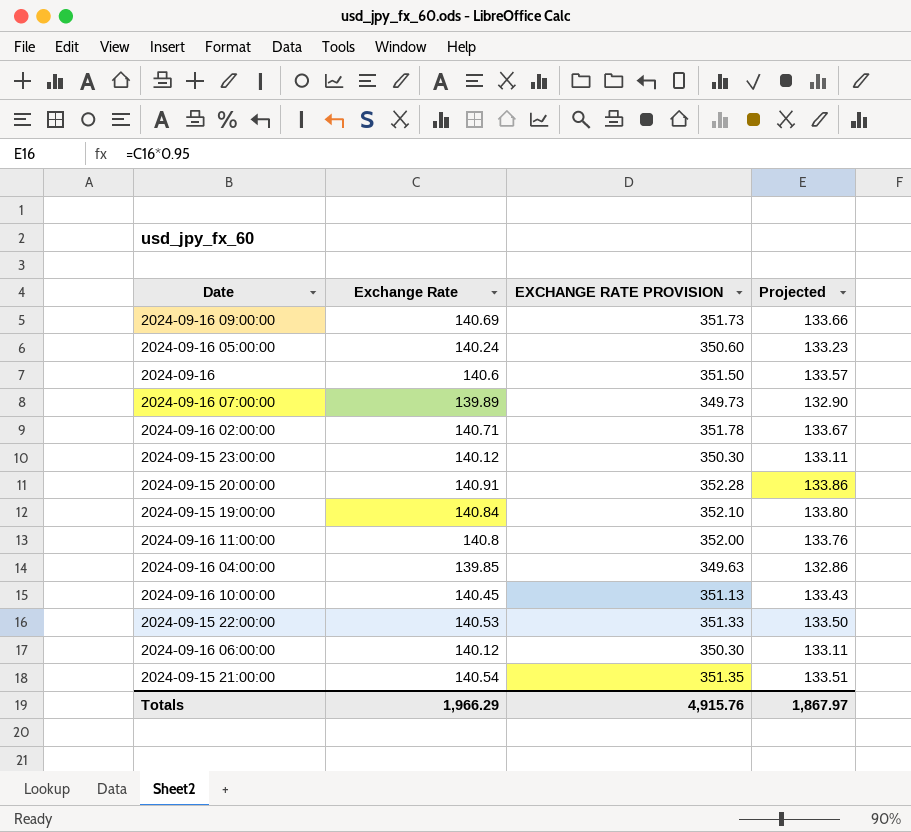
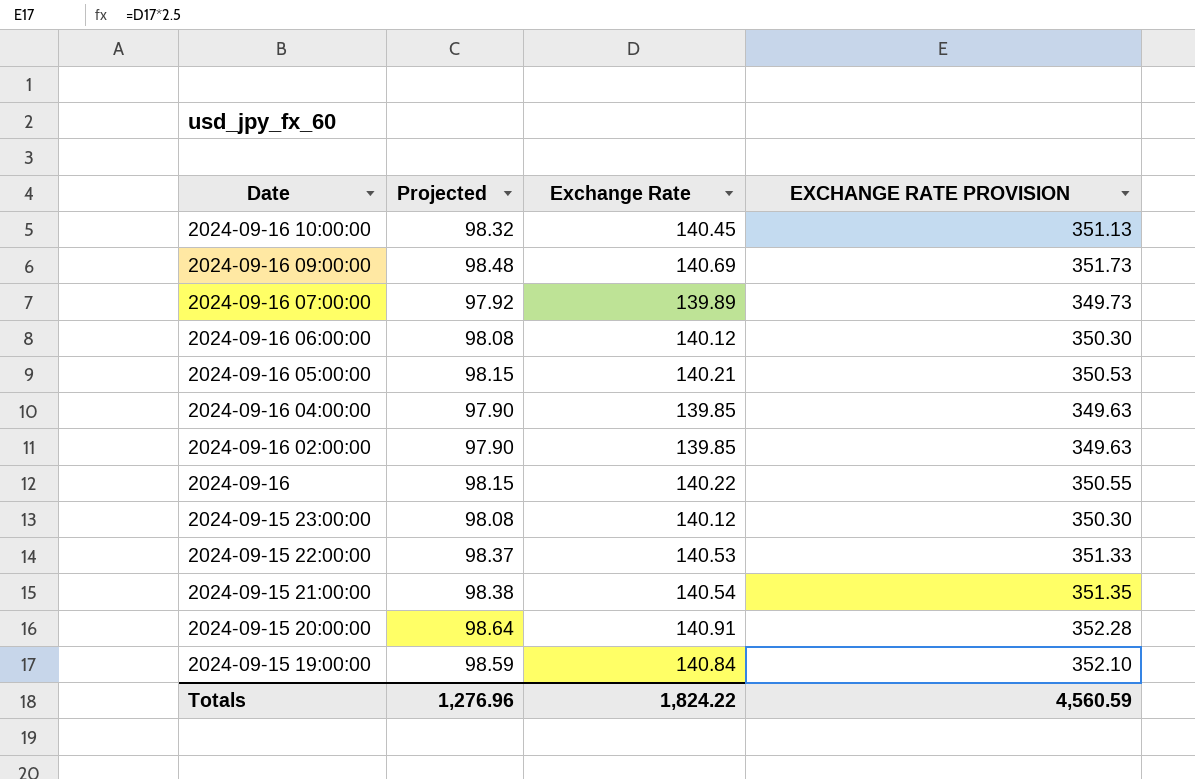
row order: none -> Date descending
column Projected | formula: [Exchange Rate] * 0.95 -> [Exchange Rate] * 0.7
column Projected | position: 4 -> 2
row 2024-09-16 11:00:00: 140.8 | 352.00 | 133.76 -> none
2024-09-16 05:00:00 | Exchange Rate: 140.24 -> 140.21
2024-09-16 05:00:00 | EXCHANGE RATE PROVISION: 350.60 -> 350.53
2024-09-16 02:00:00 | Exchange Rate: 140.71 -> 139.85
2024-09-16 02:00:00 | EXCHANGE RATE PROVISION: 351.78 -> 349.63
2024-09-16 | Exchange Rate: 140.6 -> 140.22
2024-09-16 | EXCHANGE RATE PROVISION: 351.50 -> 350.55
Totals | Projected: 1,867.97 -> 1,276.96
Totals | Exchange Rate: 1,966.29 -> 1,824.22
Totals | EXCHANGE RATE PROVISION: 4,915.76 -> 4,560.59

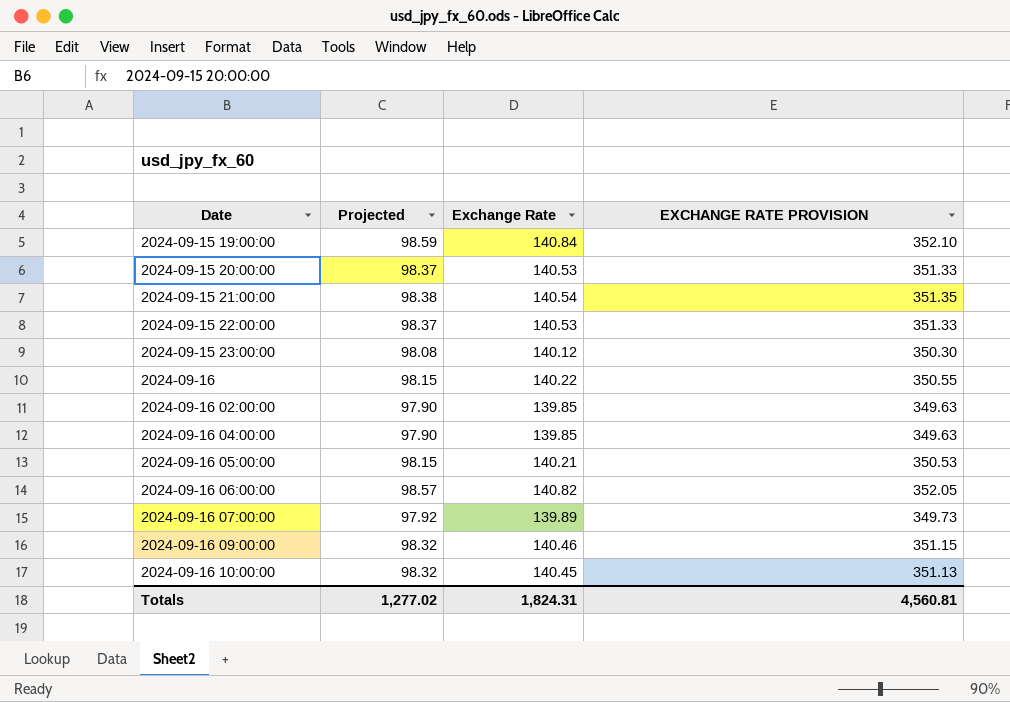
row order: Date descending -> Date ascending
2024-09-15 20:00:00 | Projected: 98.64 -> 98.37
2024-09-15 20:00:00 | Exchange Rate: 140.91 -> 140.53
2024-09-15 20:00:00 | EXCHANGE RATE PROVISION: 352.28 -> 351.33
2024-09-16 06:00:00 | Projected: 98.08 -> 98.57
2024-09-16 06:00:00 | Exchange Rate: 140.12 -> 140.82
2024-09-16 06:00:00 | EXCHANGE RATE PROVISION: 350.30 -> 352.05
2024-09-16 09:00:00 | Projected: 98.48 -> 98.32
2024-09-16 09:00:00 | Exchange Rate: 140.69 -> 140.46
2024-09-16 09:00:00 | EXCHANGE RATE PROVISION: 351.73 -> 351.15
Totals | Projected: 1,276.96 -> 1,277.02
Totals | Exchange Rate: 1,824.22 -> 1,824.31
Totals | EXCHANGE RATE PROVISION: 4,560.59 -> 4,560.81

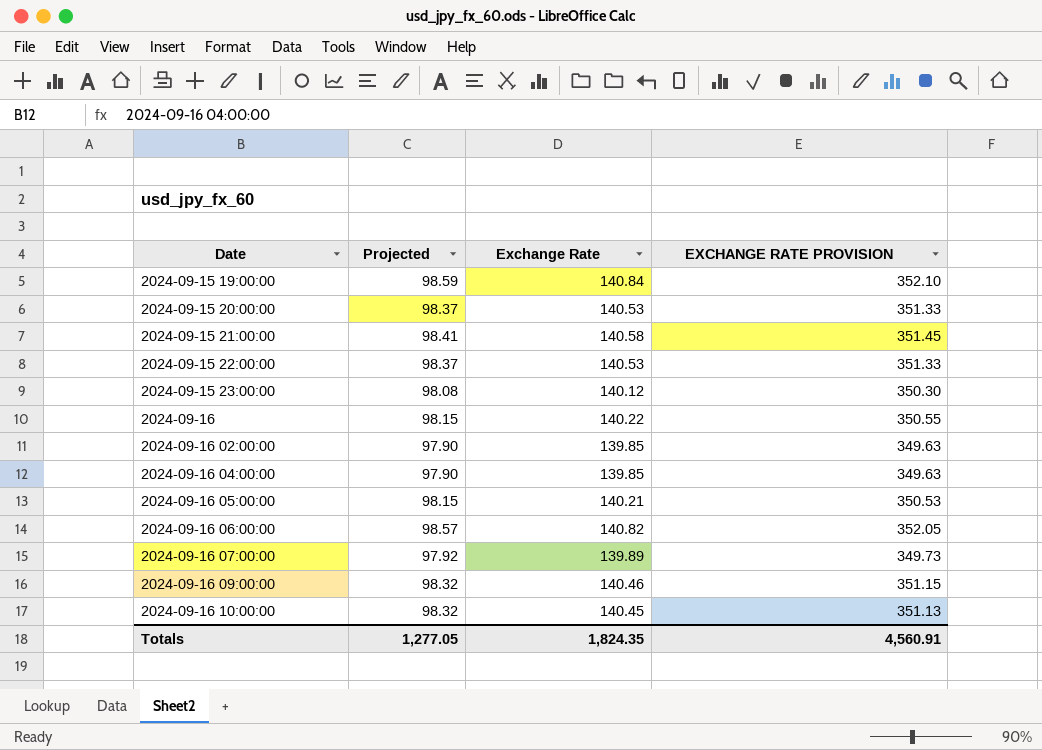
2024-09-15 21:00:00 | Projected: 98.38 -> 98.41
2024-09-15 21:00:00 | Exchange Rate: 140.54 -> 140.58
2024-09-15 21:00:00 | EXCHANGE RATE PROVISION: 351.35 -> 351.45
Totals | Projected: 1,277.02 -> 1,277.05
Totals | Exchange Rate: 1,824.31 -> 1,824.35
Totals | EXCHANGE RATE PROVISION: 4,560.81 -> 4,560.91

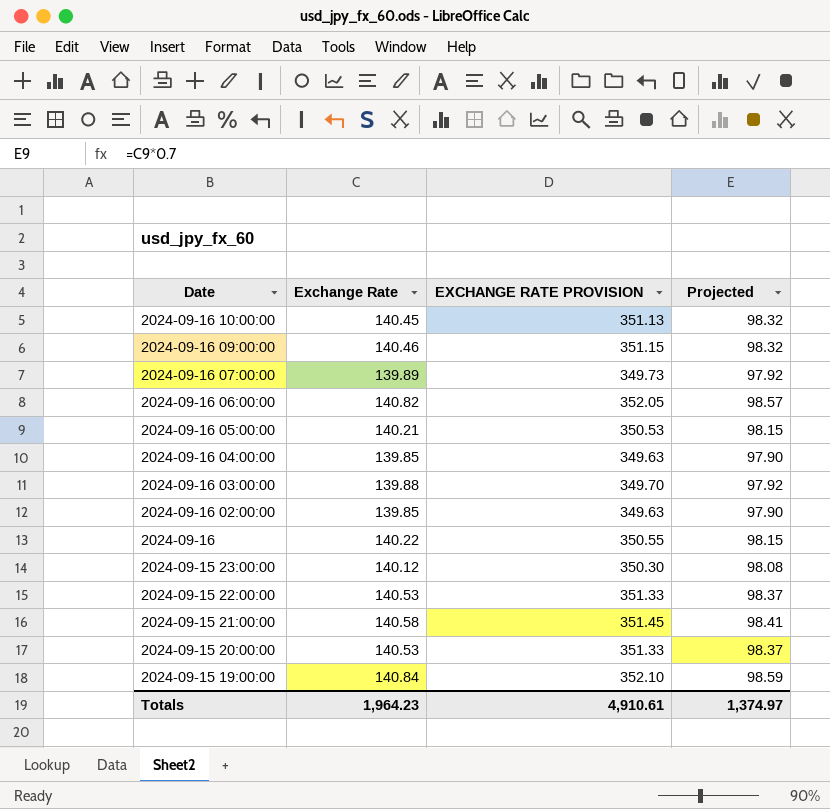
row order: Date ascending -> Date descending
column Projected | position: 2 -> 4
row 2024-09-16 03:00:00: none -> 139.88 | 349.70 | 97.92
Totals | Exchange Rate: 1,824.35 -> 1,964.23
Totals | EXCHANGE RATE PROVISION: 4,560.91 -> 4,910.61
Totals | Projected: 1,277.05 -> 1,374.97

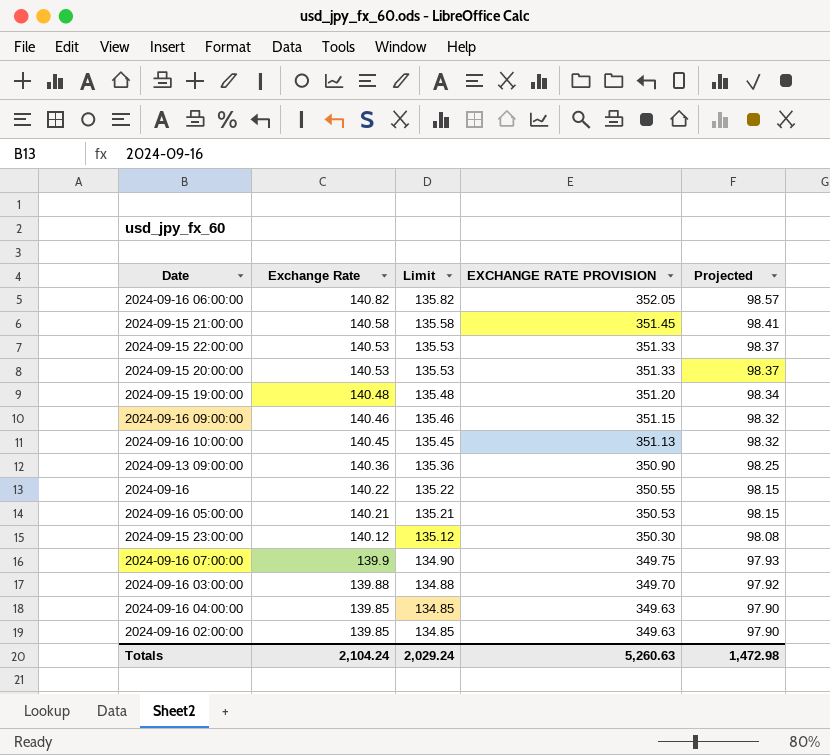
row order: Date descending -> Exchange Rate descending
column Limit | formula: none -> [Exchange Rate] - 5
2024-09-15 19:00:00 | Exchange Rate: 140.84 -> 140.48
2024-09-15 19:00:00 | EXCHANGE RATE PROVISION: 352.10 -> 351.20
2024-09-15 19:00:00 | Projected: 98.59 -> 98.34
row 2024-09-13 09:00:00: none -> 140.36 | 135.36 | 350.90 | 98.25
2024-09-16 07:00:00 | Exchange Rate: 139.89 -> 139.9
2024-09-16 07:00:00 | EXCHANGE RATE PROVISION: 349.73 -> 349.75
2024-09-16 07:00:00 | Projected: 97.92 -> 97.93
Totals | Exchange Rate: 1,964.23 -> 2,104.24
Totals | EXCHANGE RATE PROVISION: 4,910.61 -> 5,260.63
Totals | Projected: 1,374.97 -> 1,472.98

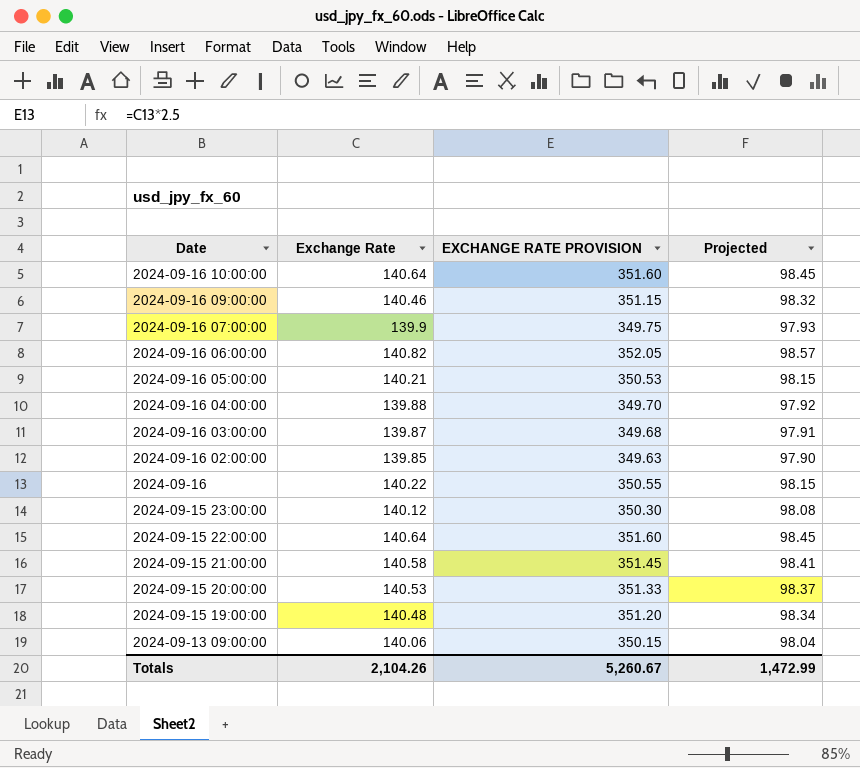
row order: Exchange Rate descending -> Date descending
column Limit | formula: [Exchange Rate] - 5 -> none
2024-09-16 10:00:00 | Exchange Rate: 140.45 -> 140.64
2024-09-16 10:00:00 | EXCHANGE RATE PROVISION: 351.13 -> 351.60
2024-09-16 10:00:00 | Projected: 98.32 -> 98.45
2024-09-16 04:00:00 | Exchange Rate: 139.85 -> 139.88
2024-09-16 04:00:00 | EXCHANGE RATE PROVISION: 349.63 -> 349.70
2024-09-16 04:00:00 | Projected: 97.90 -> 97.92
2024-09-16 03:00:00 | Exchange Rate: 139.88 -> 139.87
2024-09-16 03:00:00 | EXCHANGE RATE PROVISION: 349.70 -> 349.68
2024-09-16 03:00:00 | Projected: 97.92 -> 97.91
2024-09-15 22:00:00 | Exchange Rate: 140.53 -> 140.64
2024-09-15 22:00:00 | EXCHANGE RATE PROVISION: 351.33 -> 351.60
2024-09-15 22:00:00 | Projected: 98.37 -> 98.45
2024-09-13 09:00:00 | Exchange Rate: 140.36 -> 140.06
2024-09-13 09:00:00 | EXCHANGE RATE PROVISION: 350.90 -> 350.15
2024-09-13 09:00:00 | Projected: 98.25 -> 98.04
Totals | Exchange Rate: 2,104.24 -> 2,104.26
Totals | EXCHANGE RATE PROVISION: 5,260.63 -> 5,260.67
Totals | Projected: 1,472.98 -> 1,472.99

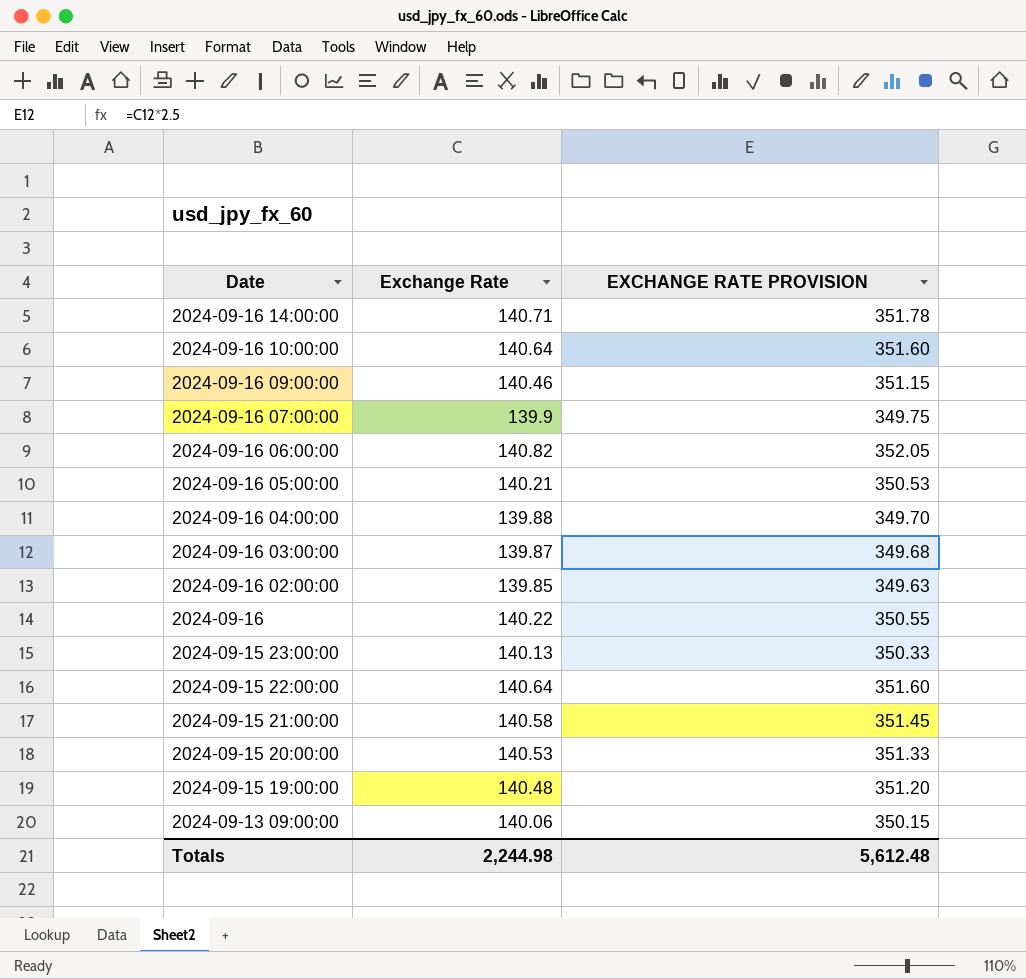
column Projected | formula: [Exchange Rate] * 0.7 -> none
row 2024-09-16 14:00:00: none -> 140.71 | 351.78
2024-09-15 23:00:00 | Exchange Rate: 140.12 -> 140.13
2024-09-15 23:00:00 | EXCHANGE RATE PROVISION: 350.30 -> 350.33
Totals | Exchange Rate: 2,104.26 -> 2,244.98
Totals | EXCHANGE RATE PROVISION: 5,260.67 -> 5,612.48

